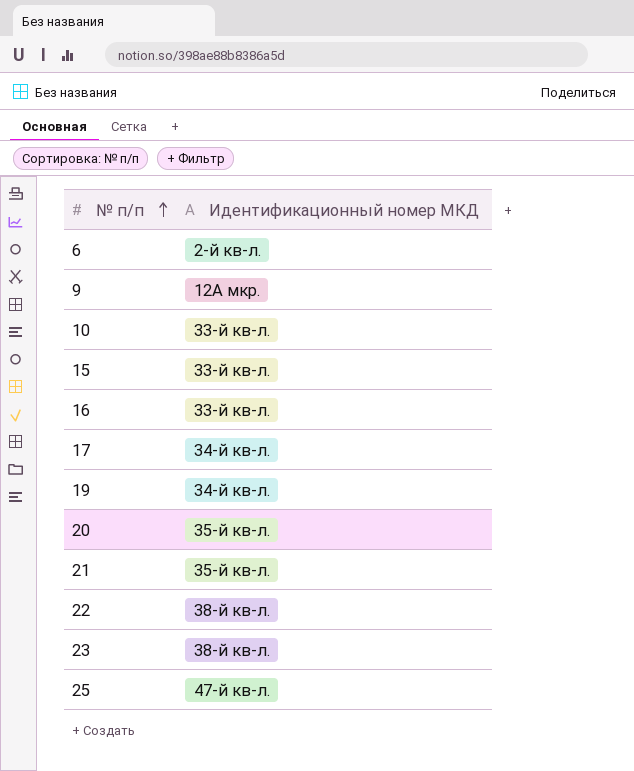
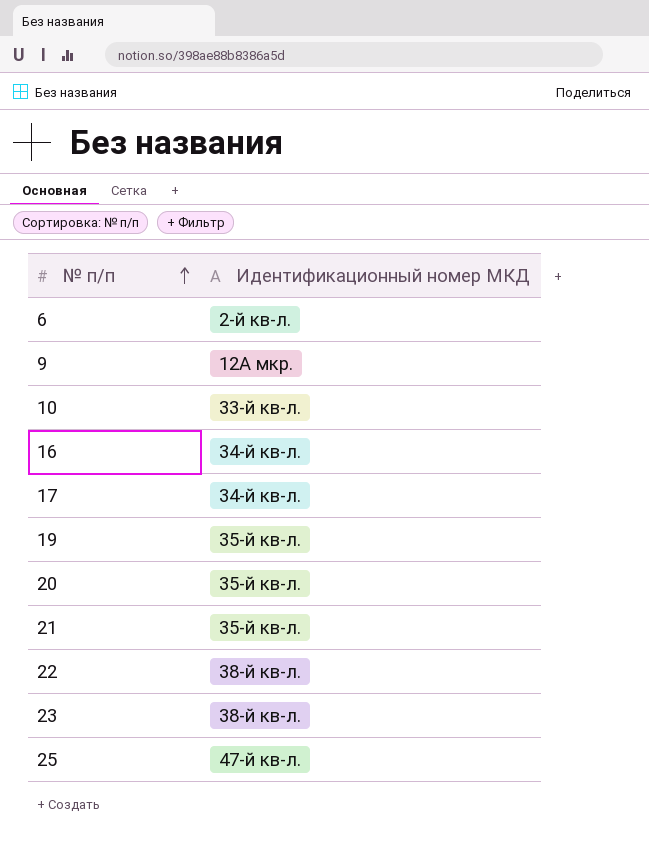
row 15: 33-й кв-л. -> none
16 | Идентификационный номер МКД: 33-й кв-л. -> 34-й кв-л.
19 | Идентификационный номер МКД: 34-й кв-л. -> 35-й кв-л.

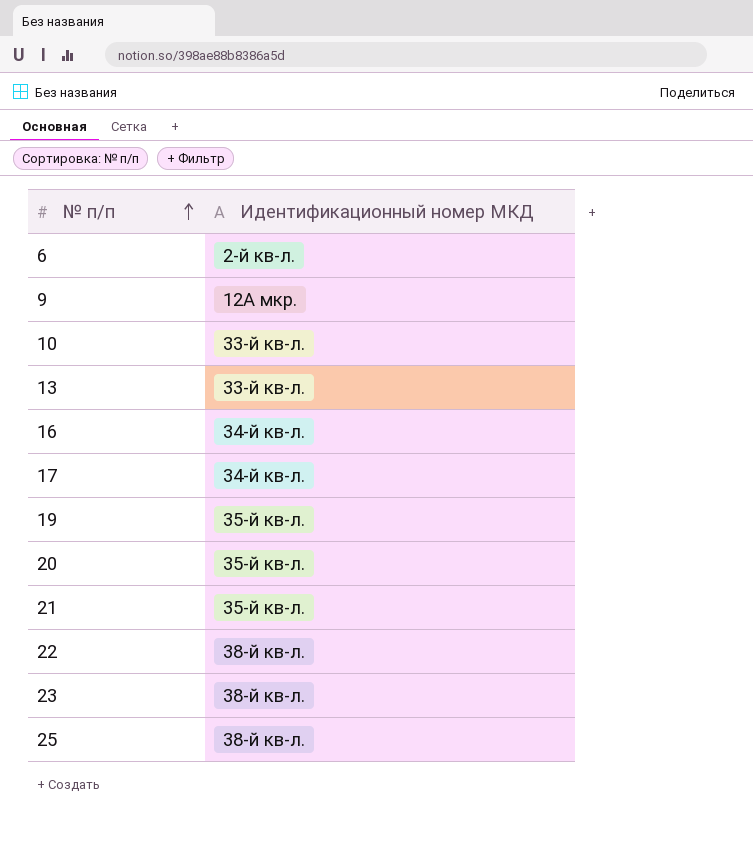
row 13: none -> 33-й кв-л.
25 | Идентификационный номер МКД: 47-й кв-л. -> 38-й кв-л.

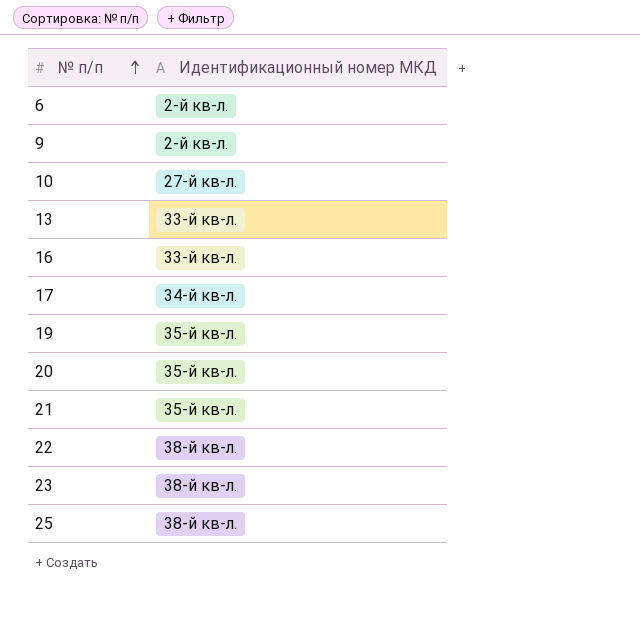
9 | Идентификационный номер МКД: 12А мкр. -> 2-й кв-л.
10 | Идентификационный номер МКД: 33-й кв-л. -> 27-й кв-л.
16 | Идентификационный номер МКД: 34-й кв-л. -> 33-й кв-л.

